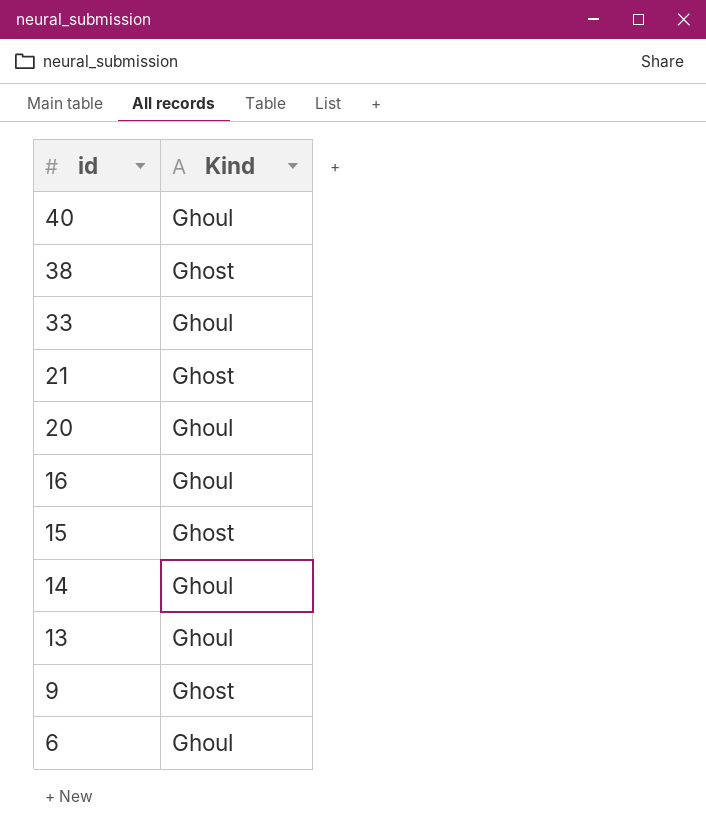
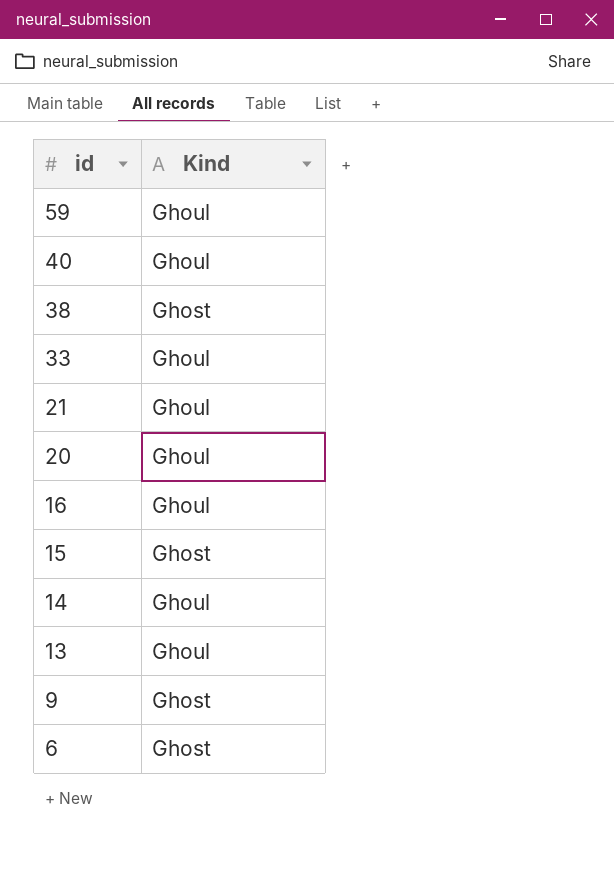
row 59: none -> Ghoul
21 | Kind: Ghost -> Ghoul
6 | Kind: Ghoul -> Ghost

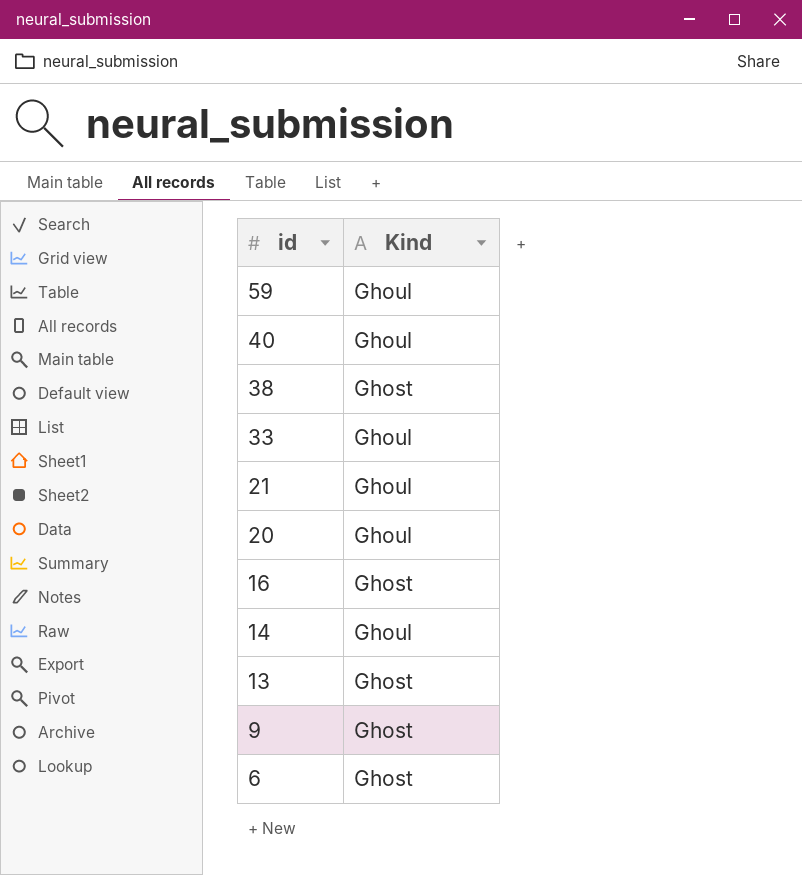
row 15: Ghost -> none
16 | Kind: Ghoul -> Ghost
13 | Kind: Ghoul -> Ghost

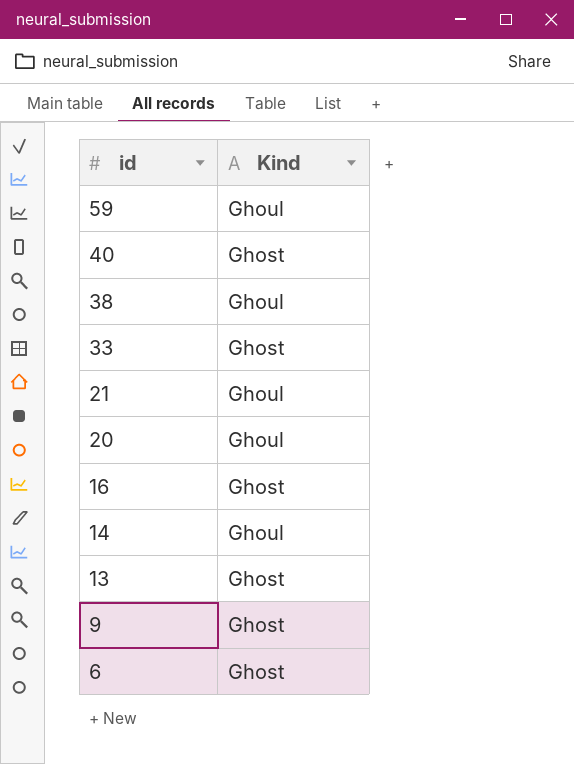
40 | Kind: Ghoul -> Ghost
38 | Kind: Ghost -> Ghoul
33 | Kind: Ghoul -> Ghost

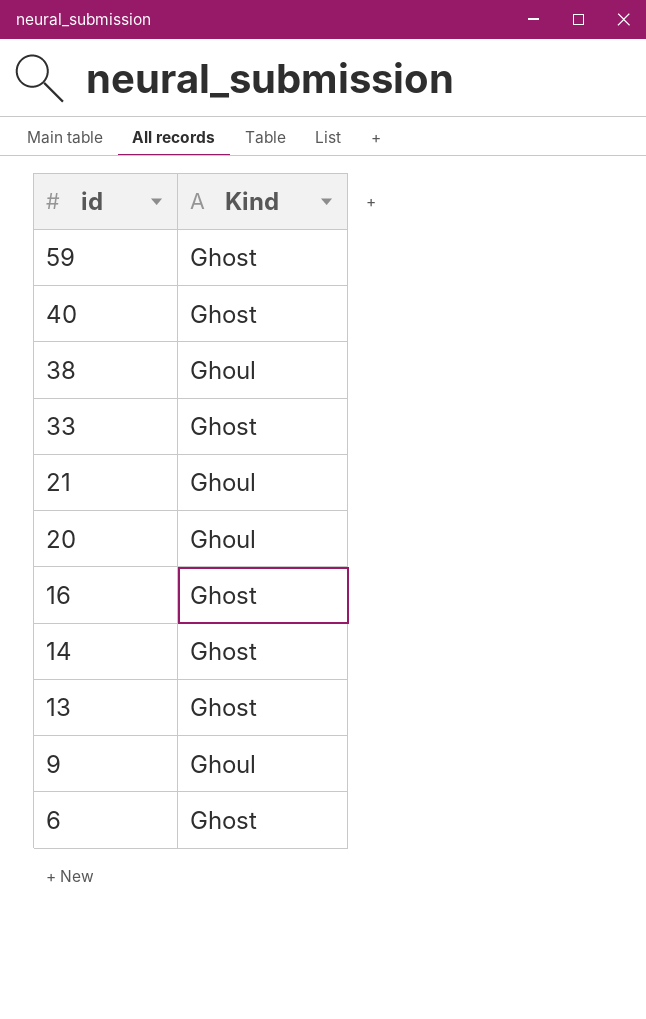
59 | Kind: Ghoul -> Ghost
14 | Kind: Ghoul -> Ghost
9 | Kind: Ghost -> Ghoul

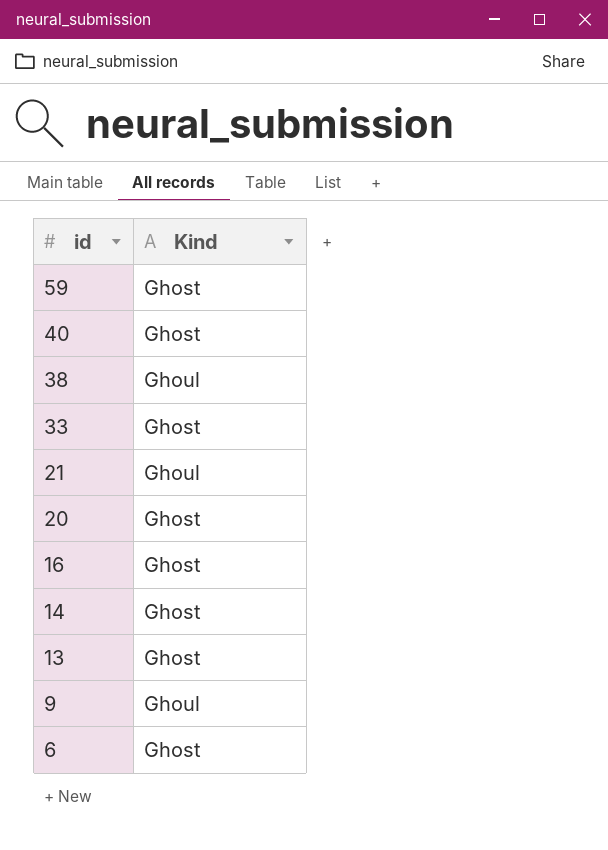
20 | Kind: Ghoul -> Ghost

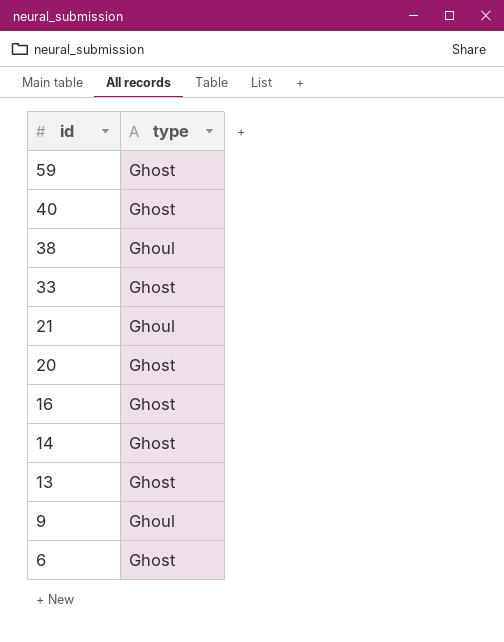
column name: Kind -> type

